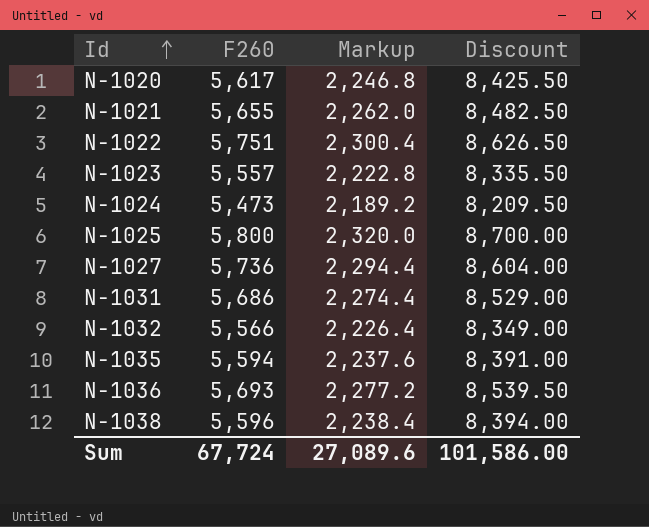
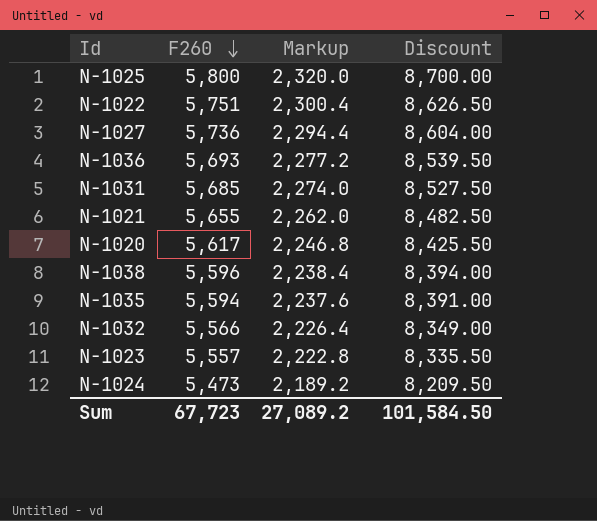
row order: Id ascending -> F260 descending
N-1031 | F260: 5,686 -> 5,685
N-1031 | Markup: 2,274.4 -> 2,274.0
N-1031 | Discount: 8,529.00 -> 8,527.50
Sum | F260: 67,724 -> 67,723
Sum | Markup: 27,089.6 -> 27,089.2
Sum | Discount: 101,586.00 -> 101,584.50

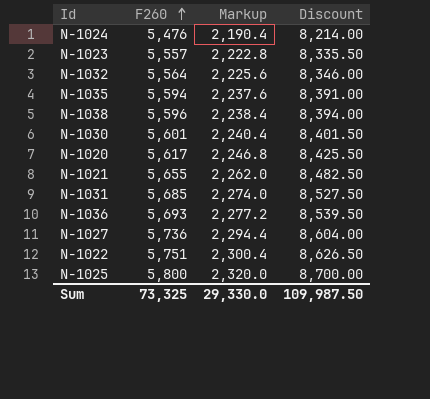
row order: F260 descending -> F260 ascending
N-1024 | F260: 5,473 -> 5,476
N-1024 | Markup: 2,189.2 -> 2,190.4
N-1024 | Discount: 8,209.50 -> 8,214.00
N-1032 | F260: 5,566 -> 5,564
N-1032 | Markup: 2,226.4 -> 2,225.6
N-1032 | Discount: 8,349.00 -> 8,346.00
row N-1030: none -> 5,601 | 2,240.4 | 8,401.50
Sum | F260: 67,723 -> 73,325
Sum | Markup: 27,089.2 -> 29,330.0
Sum | Discount: 101,584.50 -> 109,987.50

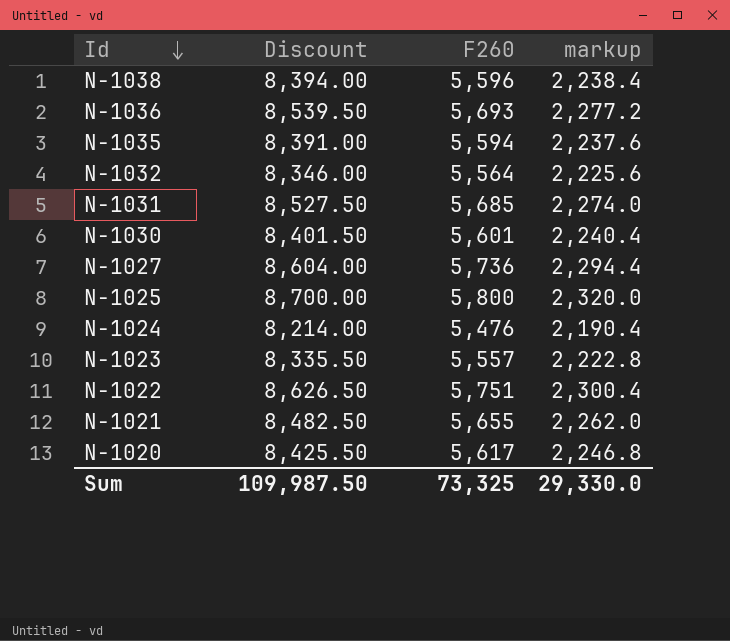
row order: F260 ascending -> Id descending
column Discount | position: 4 -> 2
column name: Markup -> markup

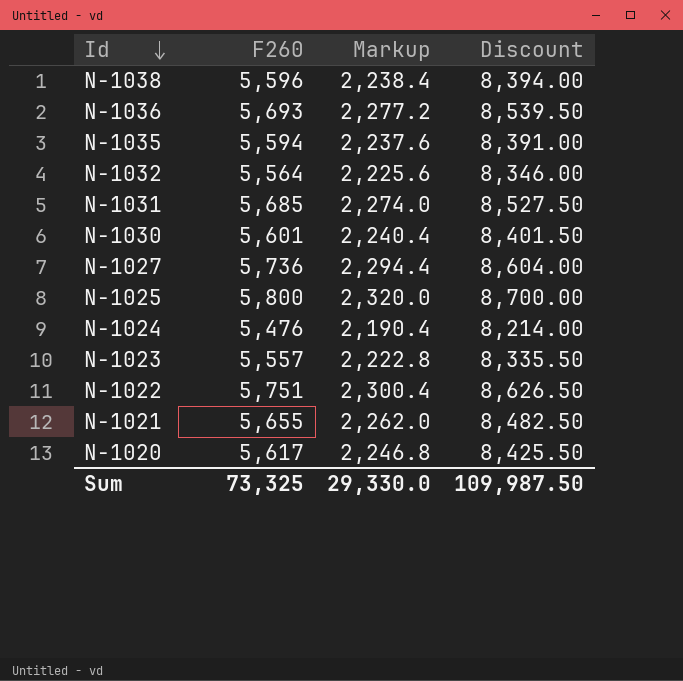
column name: markup -> Markup
column Discount | position: 2 -> 4

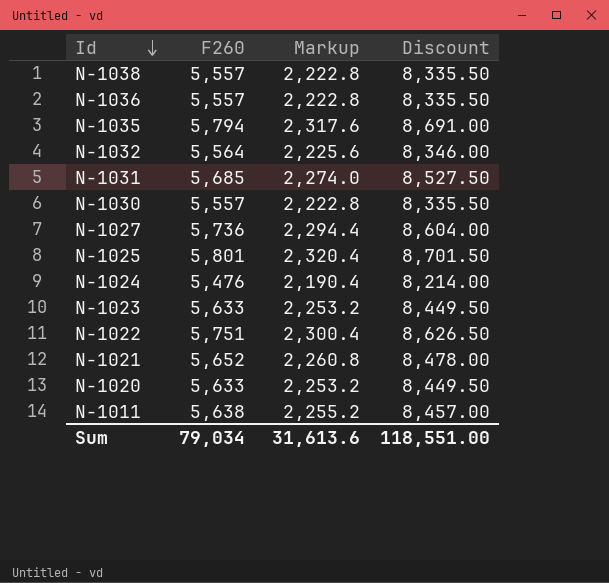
N-1038 | F260: 5,596 -> 5,557
N-1038 | Markup: 2,238.4 -> 2,222.8
N-1038 | Discount: 8,394.00 -> 8,335.50
N-1036 | F260: 5,693 -> 5,557
N-1036 | Markup: 2,277.2 -> 2,222.8
N-1036 | Discount: 8,539.50 -> 8,335.50
N-1035 | F260: 5,594 -> 5,794
N-1035 | Markup: 2,237.6 -> 2,317.6
N-1035 | Discount: 8,391.00 -> 8,691.00
N-1030 | F260: 5,601 -> 5,557
N-1030 | Markup: 2,240.4 -> 2,222.8
N-1030 | Discount: 8,401.50 -> 8,335.50
N-1025 | F260: 5,800 -> 5,801
N-1025 | Markup: 2,320.0 -> 2,320.4
N-1025 | Discount: 8,700.00 -> 8,701.50
N-1023 | F260: 5,557 -> 5,633
N-1023 | Markup: 2,222.8 -> 2,253.2
N-1023 | Discount: 8,335.50 -> 8,449.50
N-1021 | F260: 5,655 -> 5,652
N-1021 | Markup: 2,262.0 -> 2,260.8
N-1021 | Discount: 8,482.50 -> 8,478.00
N-1020 | F260: 5,617 -> 5,633
N-1020 | Markup: 2,246.8 -> 2,253.2
N-1020 | Discount: 8,425.50 -> 8,449.50
row N-1011: none -> 5,638 | 2,255.2 | 8,457.00
Sum | F260: 73,325 -> 79,034
Sum | Markup: 29,330.0 -> 31,613.6
Sum | Discount: 109,987.50 -> 118,551.00

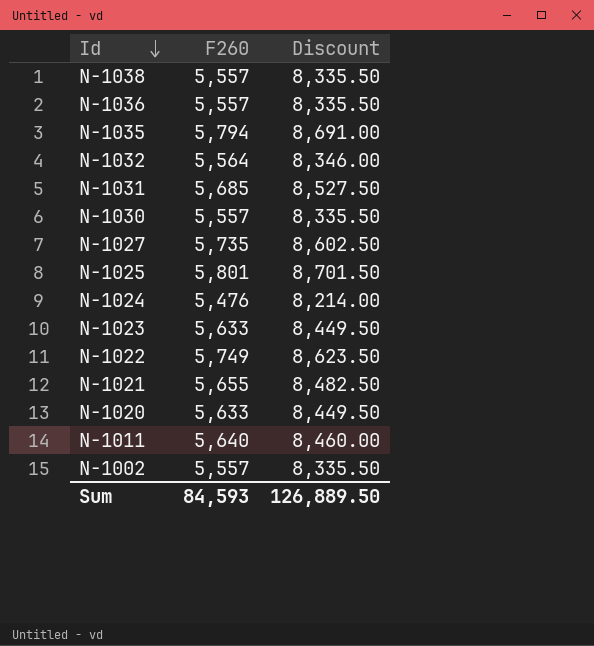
column Markup | formula: [F260] * 0.4 -> none
N-1027 | F260: 5,736 -> 5,735
N-1027 | Discount: 8,604.00 -> 8,602.50
N-1022 | F260: 5,751 -> 5,749
N-1022 | Discount: 8,626.50 -> 8,623.50
N-1021 | F260: 5,652 -> 5,655
N-1021 | Discount: 8,478.00 -> 8,482.50
N-1011 | F260: 5,638 -> 5,640
N-1011 | Discount: 8,457.00 -> 8,460.00
row N-1002: none -> 5,557 | 8,335.50
Sum | F260: 79,034 -> 84,593
Sum | Discount: 118,551.00 -> 126,889.50

